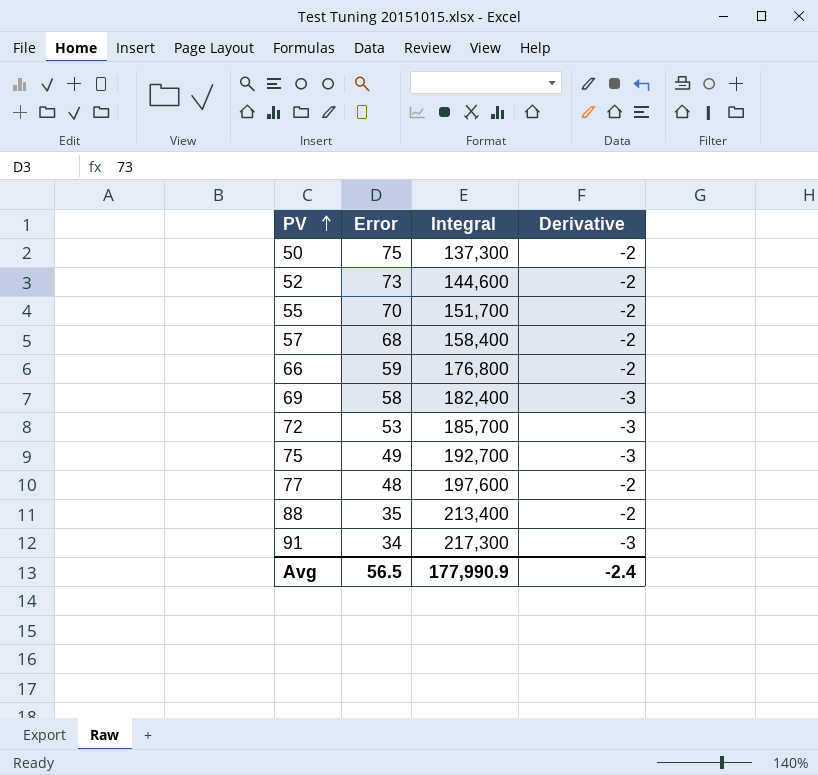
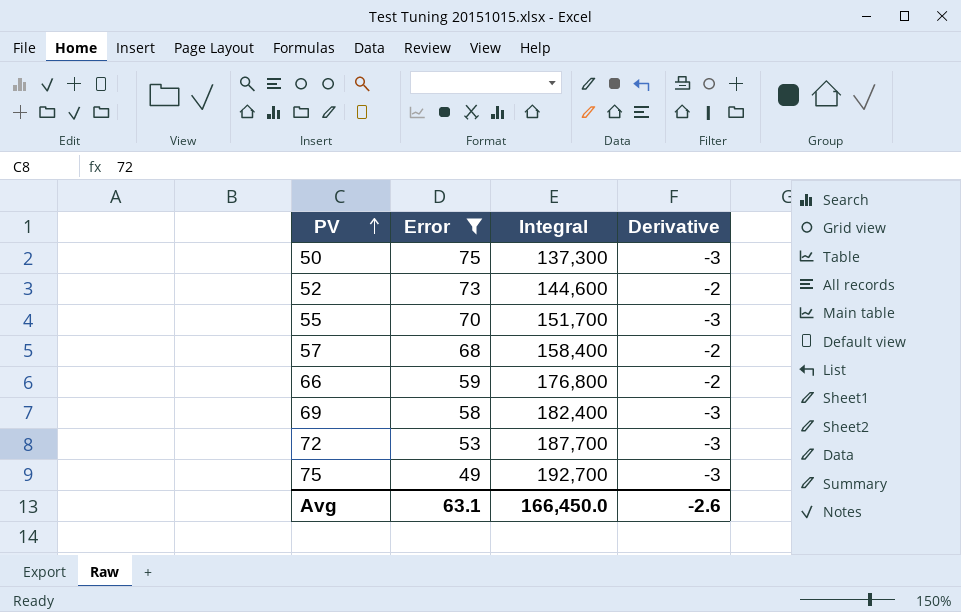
filter: none -> Error >= 49
50 | Derivative: -2 -> -3
55 | Derivative: -2 -> -3
72 | Integral: 185,700 -> 187,700
Avg | Error: 56.5 -> 63.1
Avg | Integral: 177,990.9 -> 166,450.0
Avg | Derivative: -2.4 -> -2.6

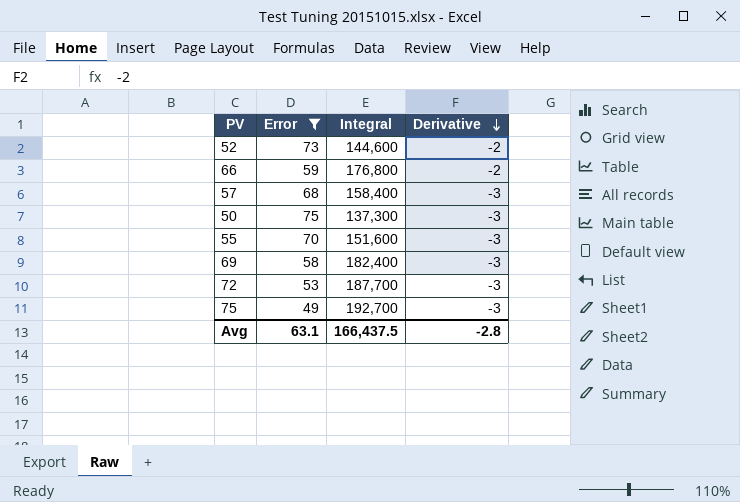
row order: PV ascending -> Derivative descending
57 | Derivative: -2 -> -3
55 | Integral: 151,700 -> 151,600
Avg | Integral: 166,450.0 -> 166,437.5
Avg | Derivative: -2.6 -> -2.8

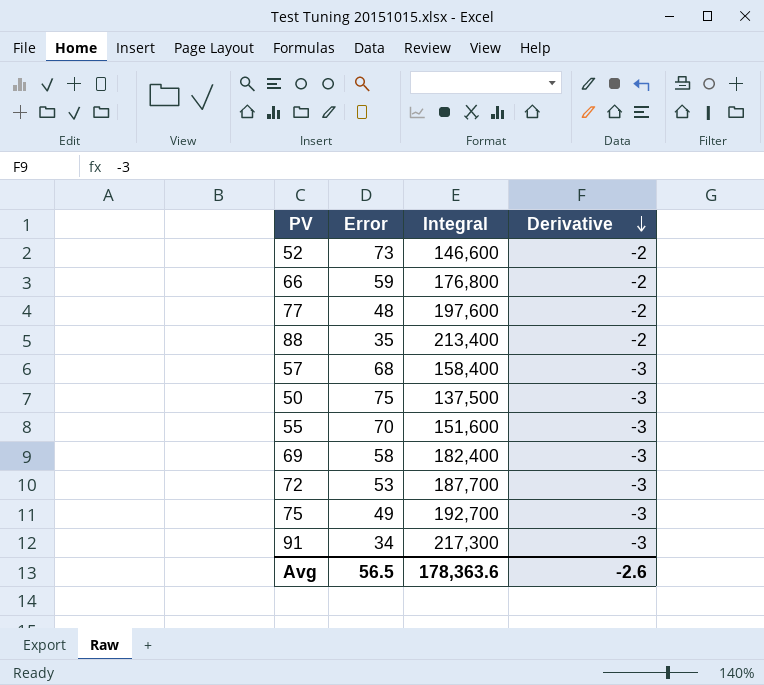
filter: Error >= 49 -> none
52 | Integral: 144,600 -> 146,600
50 | Integral: 137,300 -> 137,500
Avg | Error: 63.1 -> 56.5
Avg | Integral: 166,437.5 -> 178,363.6
Avg | Derivative: -2.8 -> -2.6

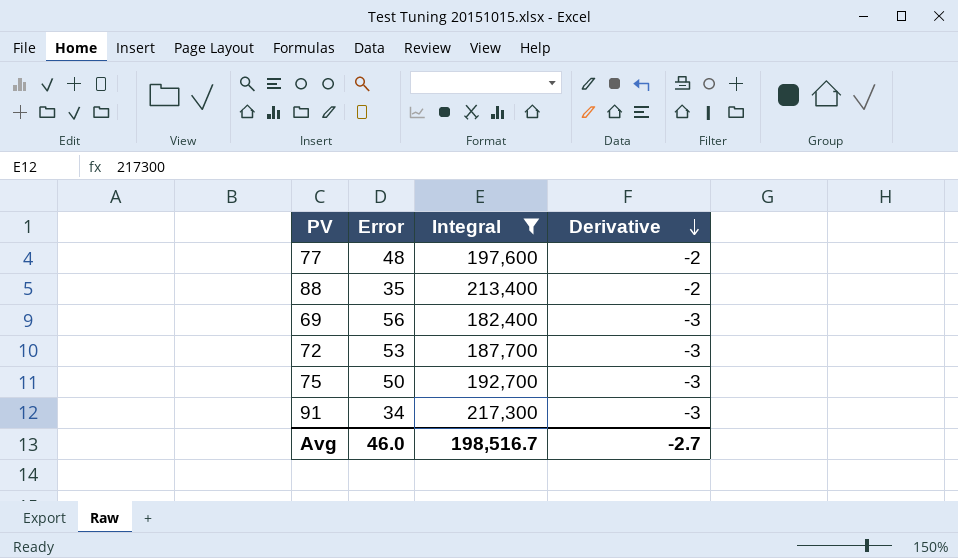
filter: none -> Integral >= 182,400
69 | Error: 58 -> 56
75 | Error: 49 -> 50
Avg | Error: 56.5 -> 46.0
Avg | Integral: 178,363.6 -> 198,516.7
Avg | Derivative: -2.6 -> -2.7

